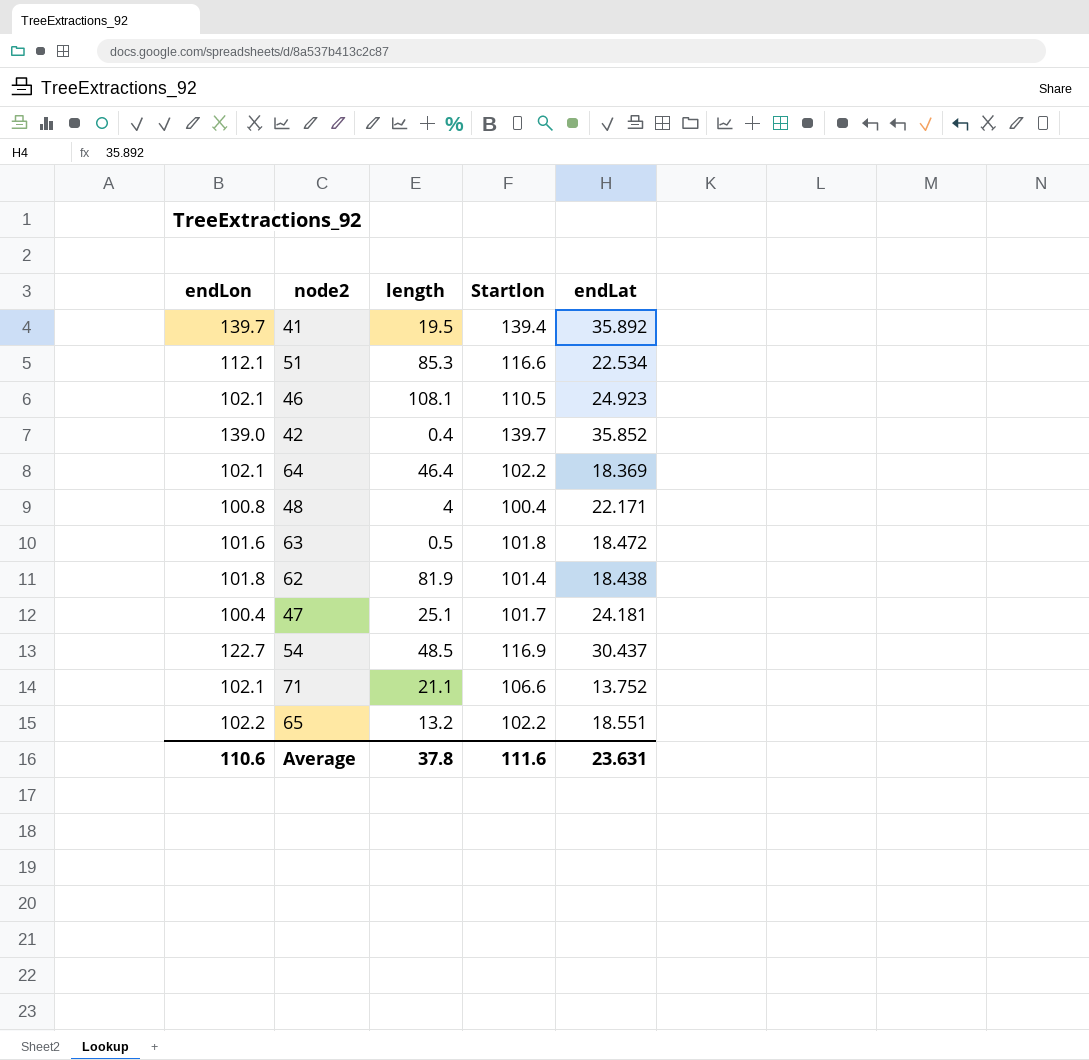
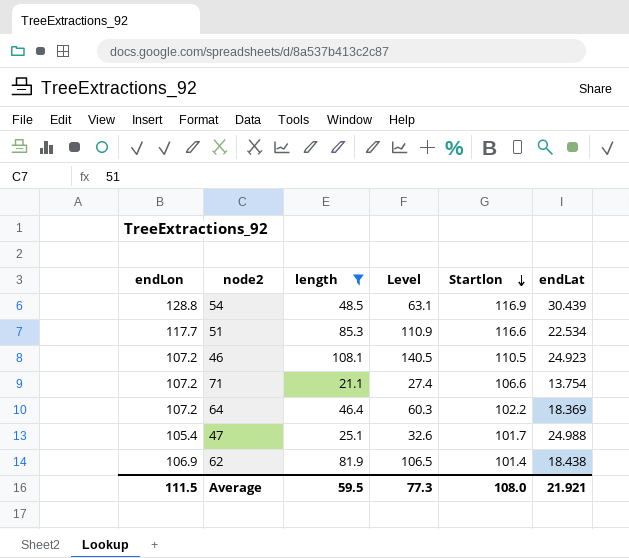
filter: none -> length >= 21.1
row order: none -> Startlon descending
column Level | formula: none -> [length] * 1.3
54 | endLon: 122.7 -> 128.8
54 | endLat: 30.437 -> 30.439
51 | endLon: 112.1 -> 117.7
46 | endLon: 102.1 -> 107.2
71 | endLon: 102.1 -> 107.2
71 | endLat: 13.752 -> 13.754
64 | endLon: 102.1 -> 107.2
47 | endLon: 100.4 -> 105.4
47 | endLat: 24.181 -> 24.988
62 | endLon: 101.8 -> 106.9
Average | endLon: 110.6 -> 111.5
Average | length: 37.8 -> 59.5
Average | Startlon: 111.6 -> 108.0
Average | endLat: 23.631 -> 21.921

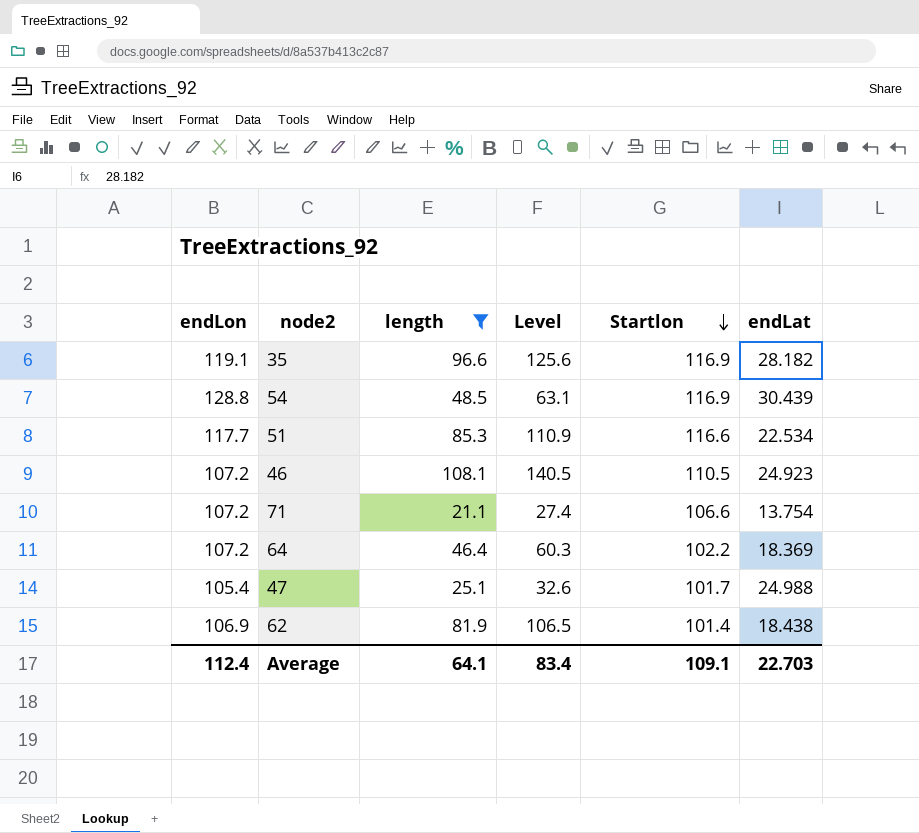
row 35: none -> 119.1 | 96.6 | 125.6 | 116.9 | 28.182
Average | endLon: 111.5 -> 112.4
Average | length: 59.5 -> 64.1
Average | Level: 77.3 -> 83.4
Average | Startlon: 108.0 -> 109.1
Average | endLat: 21.921 -> 22.703

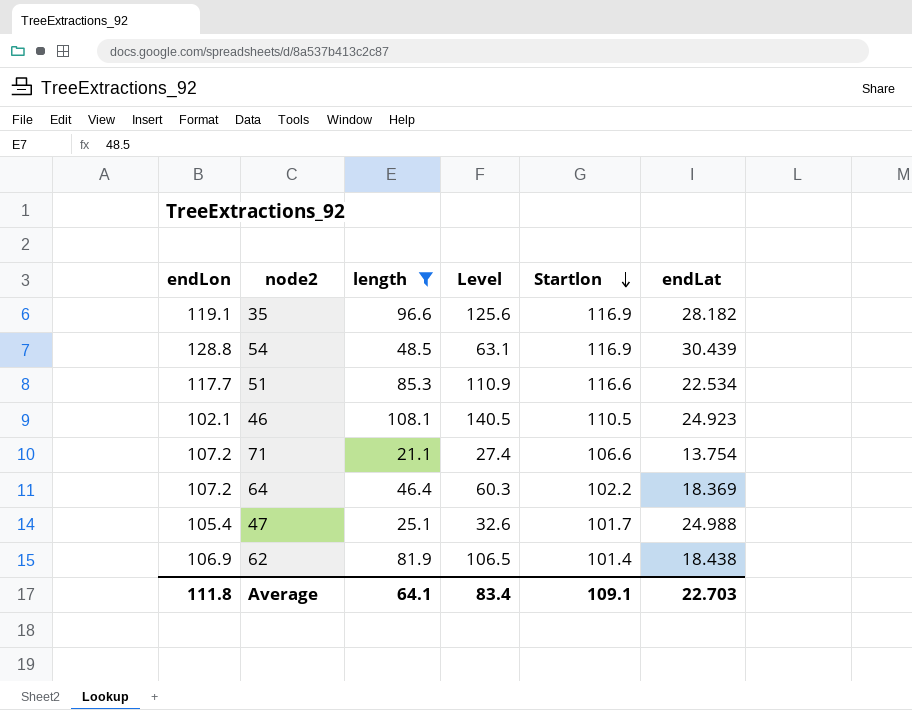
46 | endLon: 107.2 -> 102.1
Average | endLon: 112.4 -> 111.8

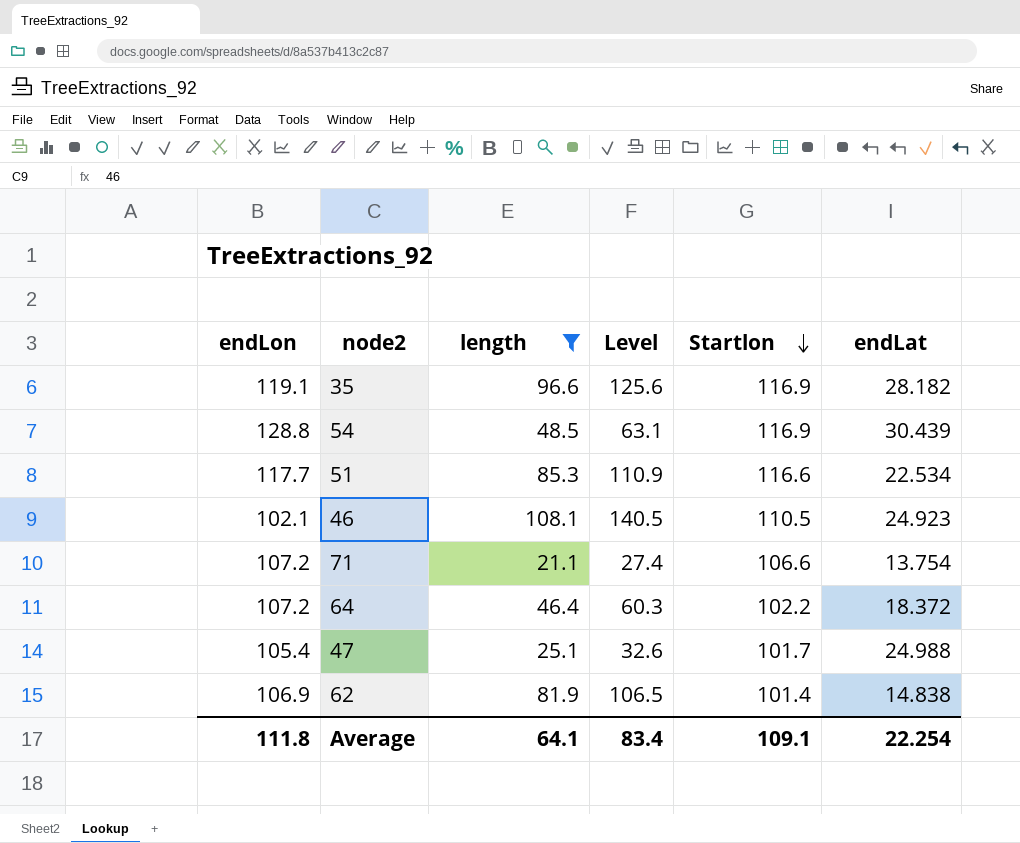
64 | endLat: 18.369 -> 18.372
62 | endLat: 18.438 -> 14.838
Average | endLat: 22.703 -> 22.254

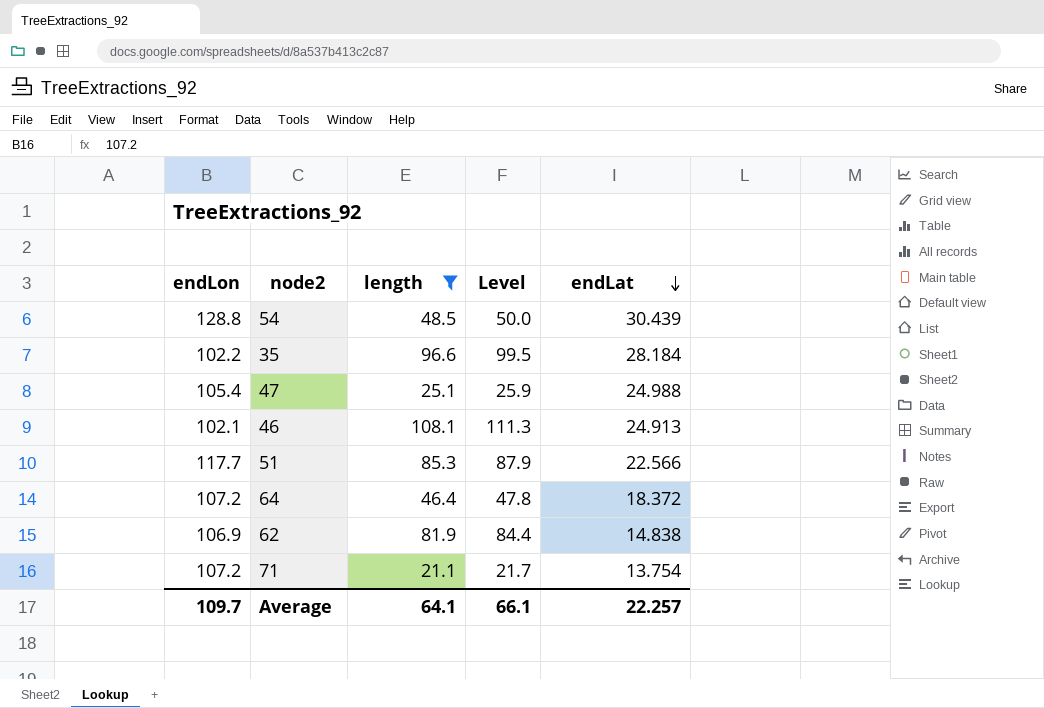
row order: Startlon descending -> endLat descending
column Startlon | position: 5 -> none
column Level | formula: [length] * 1.3 -> [length] * 1.03
35 | endLon: 119.1 -> 102.2
35 | endLat: 28.182 -> 28.184
46 | endLat: 24.923 -> 24.913
51 | endLat: 22.534 -> 22.566
Average | endLon: 111.8 -> 109.7
Average | Level: 83.4 -> 66.1
Average | endLat: 22.254 -> 22.257

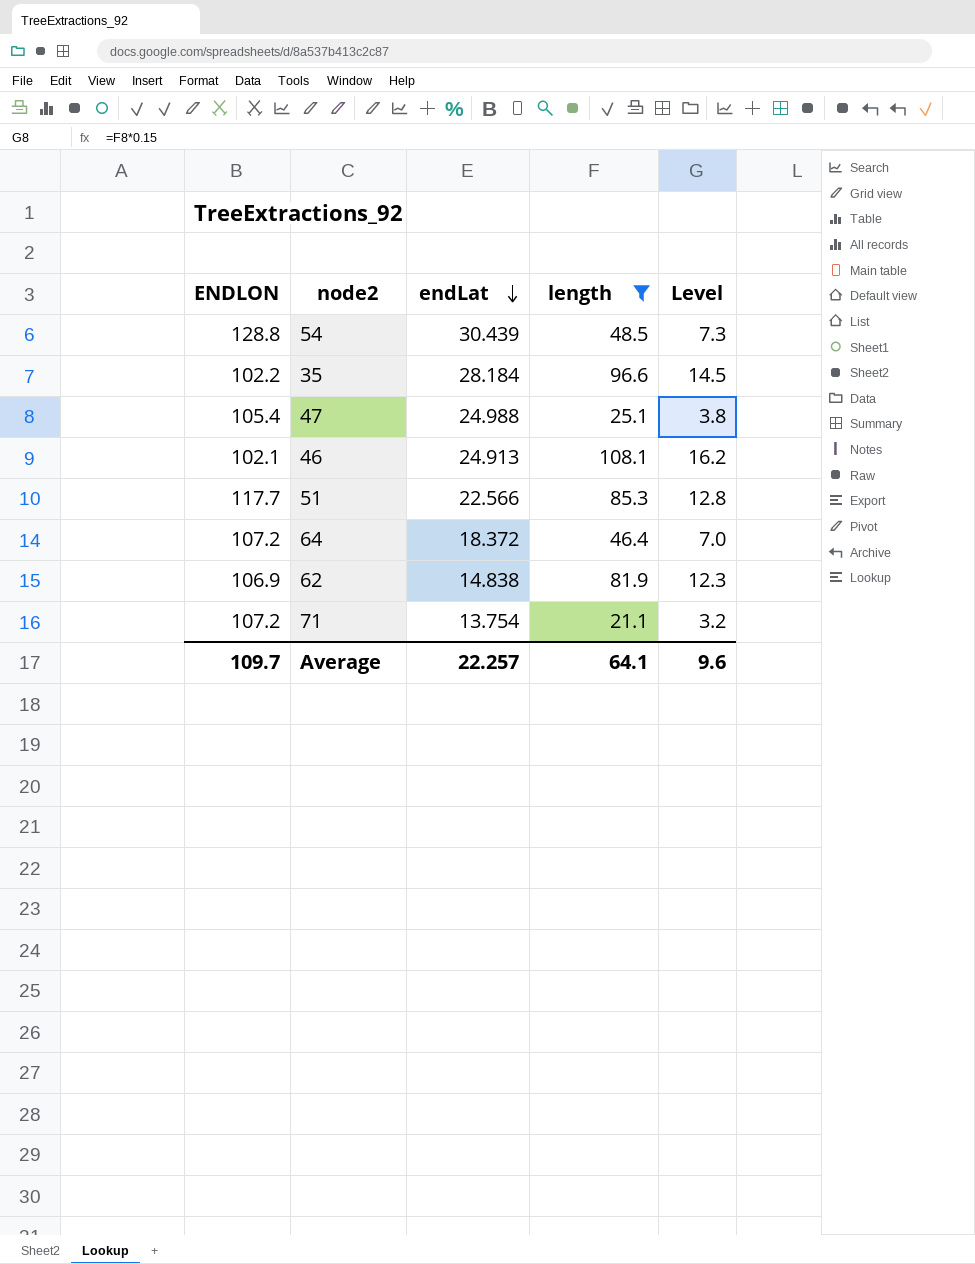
column name: endLon -> ENDLON
column endLat | position: 5 -> 3
column Level | formula: [length] * 1.03 -> [length] * 0.15
Average | Level: 66.1 -> 9.6

